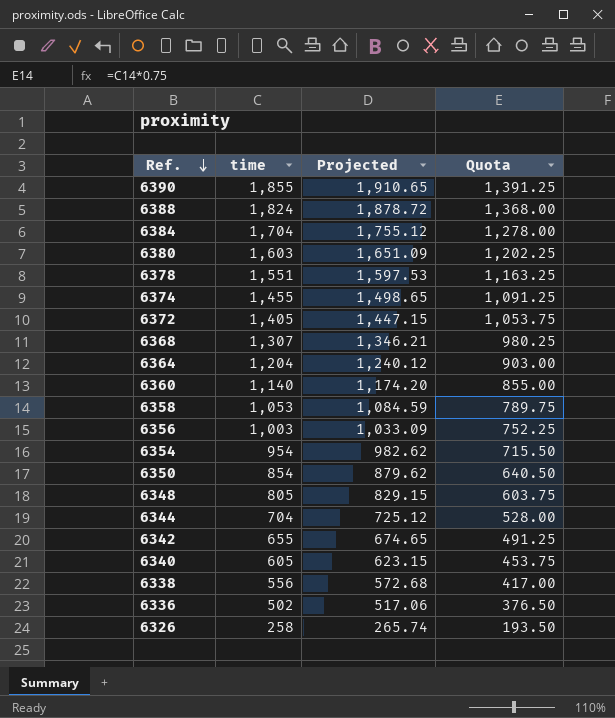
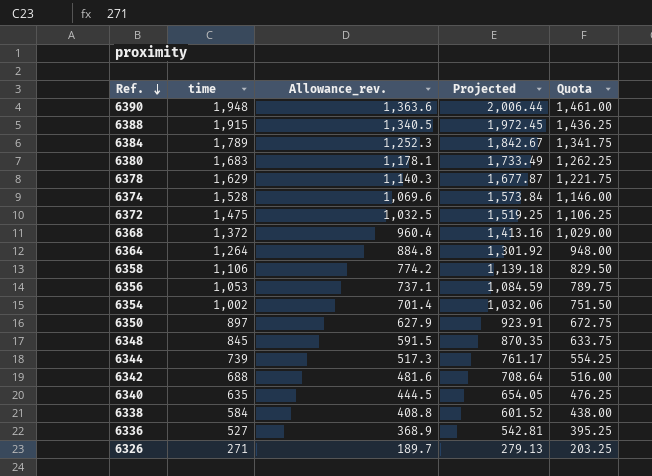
column Allowance_rev. | formula: none -> [time] * 0.7
row 6360: 1,140 | 1,174.20 | 855.00 -> none
6390 | time: 1,855 -> 1,948
6390 | Projected: 1,910.65 -> 2,006.44
6390 | Quota: 1,391.25 -> 1,461.00
6388 | time: 1,824 -> 1,915
6388 | Projected: 1,878.72 -> 1,972.45
6388 | Quota: 1,368.00 -> 1,436.25
6384 | time: 1,704 -> 1,789
6384 | Projected: 1,755.12 -> 1,842.67
6384 | Quota: 1,278.00 -> 1,341.75
6380 | time: 1,603 -> 1,683
6380 | Projected: 1,651.09 -> 1,733.49
6380 | Quota: 1,202.25 -> 1,262.25
6378 | time: 1,551 -> 1,629
6378 | Projected: 1,597.53 -> 1,677.87
6378 | Quota: 1,163.25 -> 1,221.75
6374 | time: 1,455 -> 1,528
6374 | Projected: 1,498.65 -> 1,573.84
6374 | Quota: 1,091.25 -> 1,146.00
6372 | time: 1,405 -> 1,475
6372 | Projected: 1,447.15 -> 1,519.25
6372 | Quota: 1,053.75 -> 1,106.25
6368 | time: 1,307 -> 1,372
6368 | Projected: 1,346.21 -> 1,413.16
6368 | Quota: 980.25 -> 1,029.00
6364 | time: 1,204 -> 1,264
6364 | Projected: 1,240.12 -> 1,301.92
6364 | Quota: 903.00 -> 948.00
6358 | time: 1,053 -> 1,106
6358 | Projected: 1,084.59 -> 1,139.18
6358 | Quota: 789.75 -> 829.50
6356 | time: 1,003 -> 1,053
6356 | Projected: 1,033.09 -> 1,084.59
6356 | Quota: 752.25 -> 789.75
6354 | time: 954 -> 1,002
6354 | Projected: 982.62 -> 1,032.06
6354 | Quota: 715.50 -> 751.50
6350 | time: 854 -> 897
6350 | Projected: 879.62 -> 923.91
6350 | Quota: 640.50 -> 672.75
6348 | time: 805 -> 845
6348 | Projected: 829.15 -> 870.35
6348 | Quota: 603.75 -> 633.75
6344 | time: 704 -> 739
6344 | Projected: 725.12 -> 761.17
6344 | Quota: 528.00 -> 554.25
6342 | time: 655 -> 688
6342 | Projected: 674.65 -> 708.64
6342 | Quota: 491.25 -> 516.00
6340 | time: 605 -> 635
6340 | Projected: 623.15 -> 654.05
6340 | Quota: 453.75 -> 476.25
6338 | time: 556 -> 584
6338 | Projected: 572.68 -> 601.52
6338 | Quota: 417.00 -> 438.00
6336 | time: 502 -> 527
6336 | Projected: 517.06 -> 542.81
6336 | Quota: 376.50 -> 395.25
6326 | time: 258 -> 271
6326 | Projected: 265.74 -> 279.13
6326 | Quota: 193.50 -> 203.25

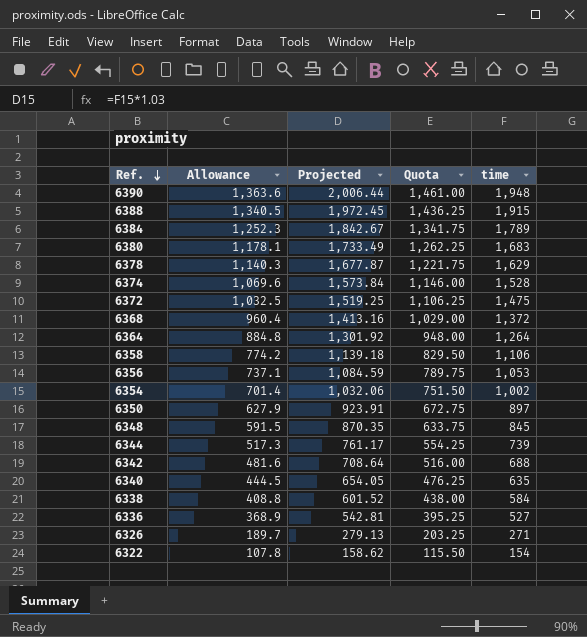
column name: Allowance_rev. -> Allowance
column time | position: 2 -> 5
row 6322: none -> 107.8 | 158.62 | 115.50 | 154

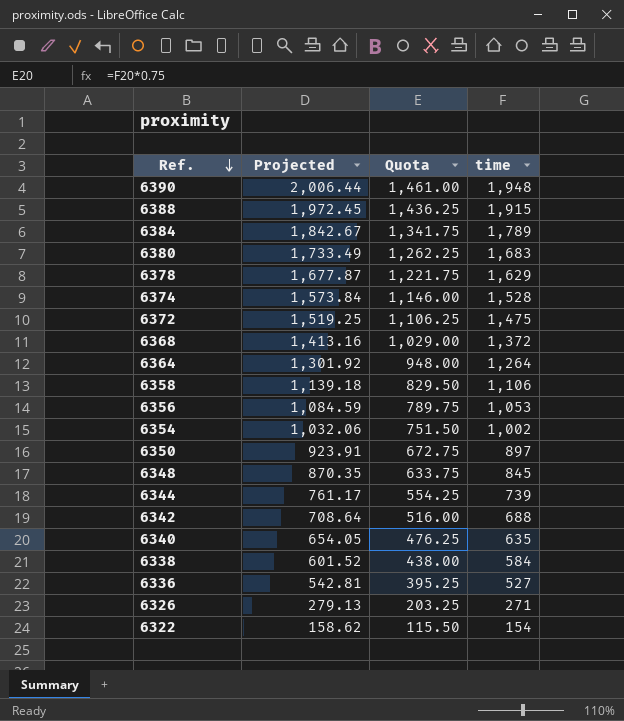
column Allowance | formula: [time] * 0.7 -> none

